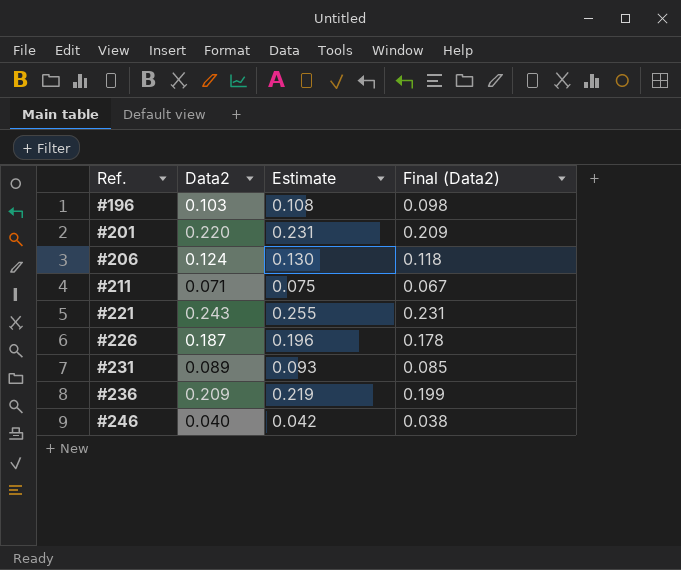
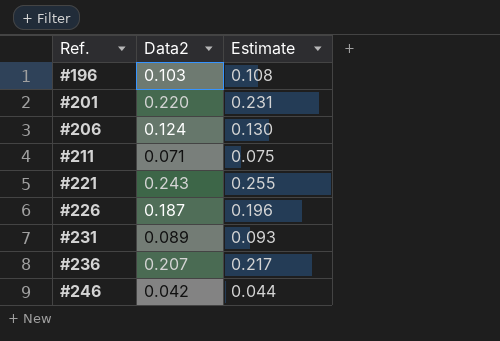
column Final (Data2) | formula: [Data2] * 0.95 -> none
#236 | Data2: 0.209 -> 0.207
#236 | Estimate: 0.219 -> 0.217
#246 | Data2: 0.040 -> 0.042
#246 | Estimate: 0.042 -> 0.044

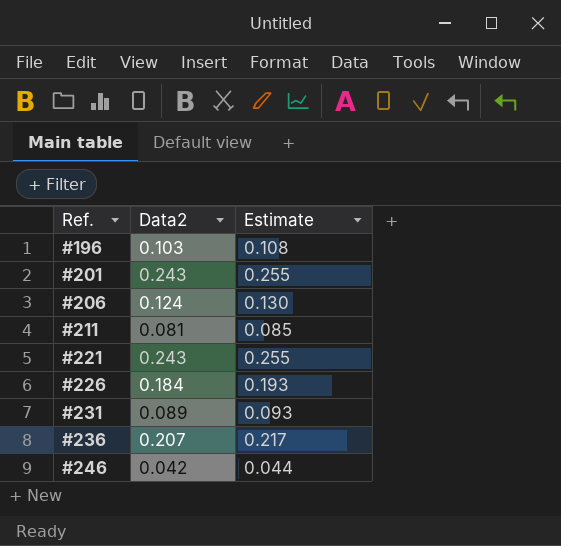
#201 | Data2: 0.220 -> 0.243
#201 | Estimate: 0.231 -> 0.255
#211 | Data2: 0.071 -> 0.081
#211 | Estimate: 0.075 -> 0.085
#226 | Data2: 0.187 -> 0.184
#226 | Estimate: 0.196 -> 0.193

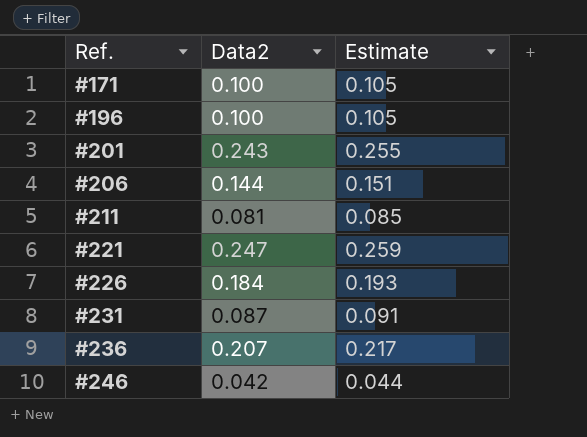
row #171: none -> 0.100 | 0.105
#196 | Data2: 0.103 -> 0.100
#196 | Estimate: 0.108 -> 0.105
#206 | Data2: 0.124 -> 0.144
#206 | Estimate: 0.130 -> 0.151
#221 | Data2: 0.243 -> 0.247
#221 | Estimate: 0.255 -> 0.259
#231 | Data2: 0.089 -> 0.087
#231 | Estimate: 0.093 -> 0.091

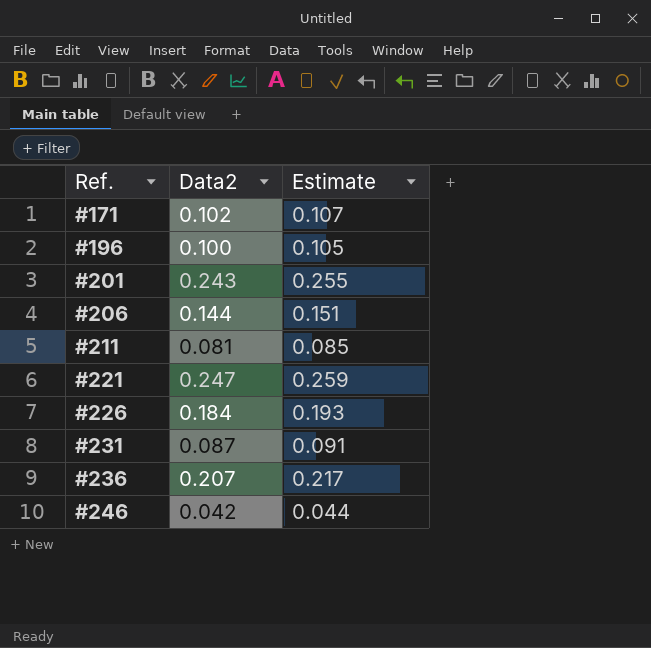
#171 | Data2: 0.100 -> 0.102
#171 | Estimate: 0.105 -> 0.107

